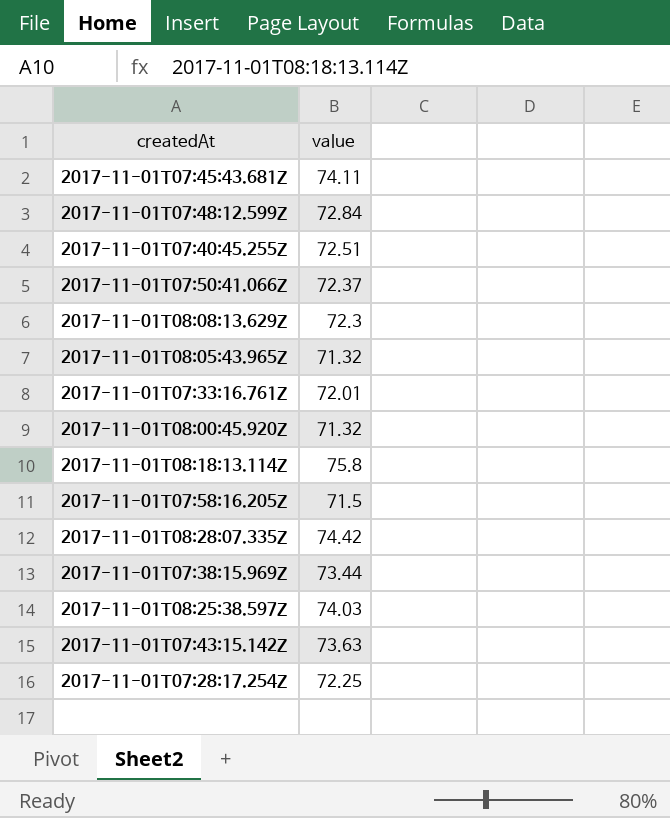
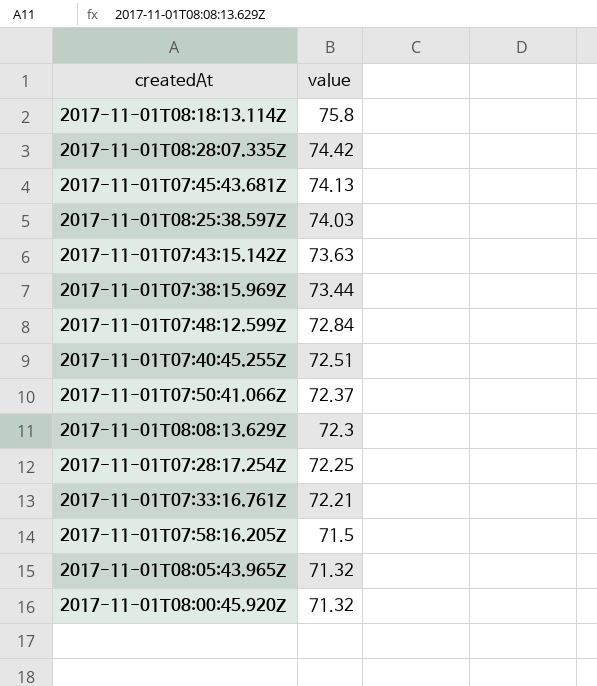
row order: none -> value descending
2017-11-01T07:45:43.681Z | value: 74.11 -> 74.13
2017-11-01T07:33:16.761Z | value: 72.01 -> 72.21

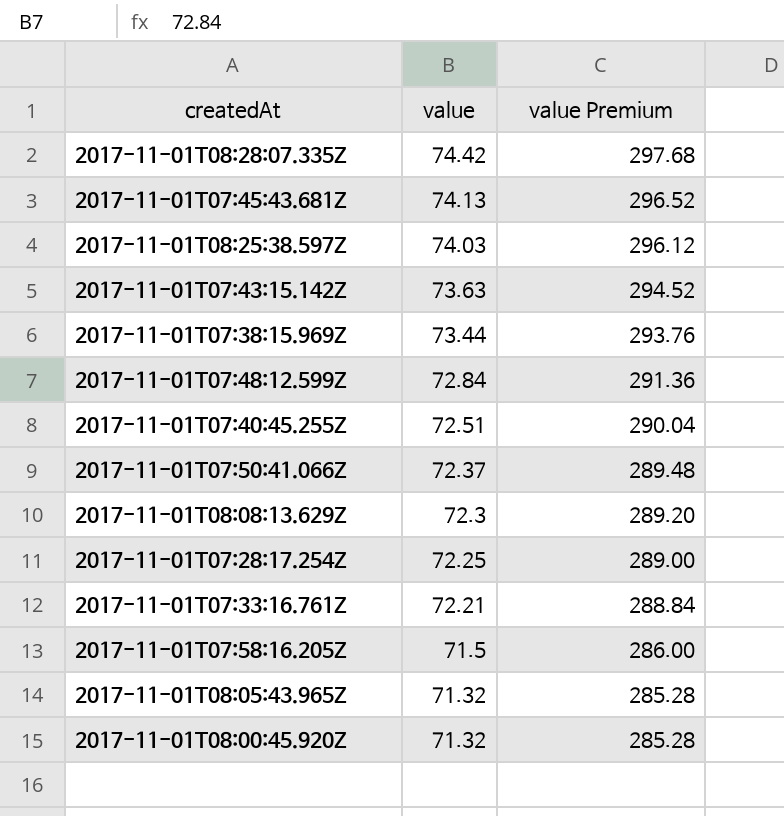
column value Premium | formula: none -> [value] * 4
row 2017-11-01T08:18:13.114Z: 75.8 -> none

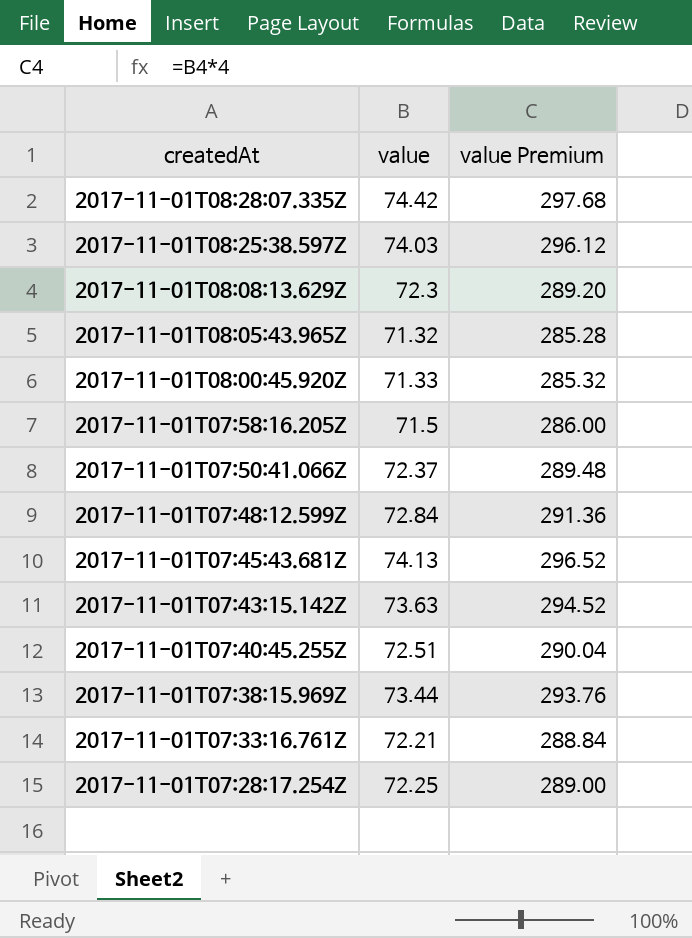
row order: value descending -> createdAt descending
2017-11-01T08:00:45.920Z | value: 71.32 -> 71.33
2017-11-01T08:00:45.920Z | value Premium: 285.28 -> 285.32

